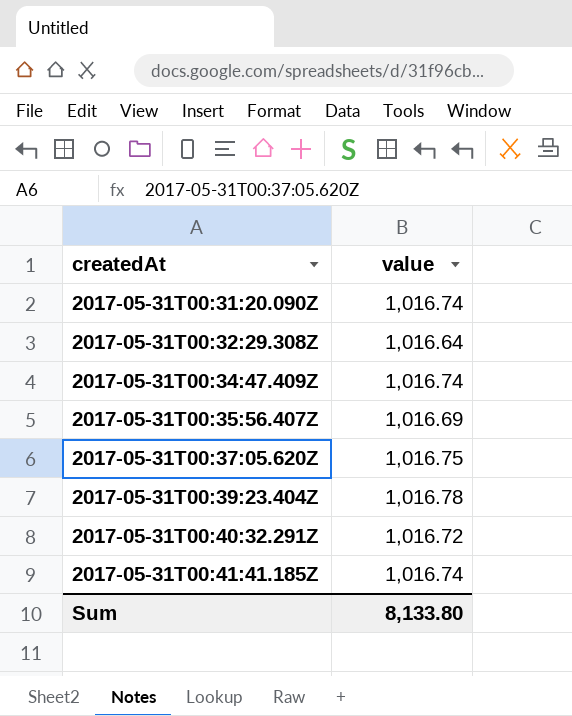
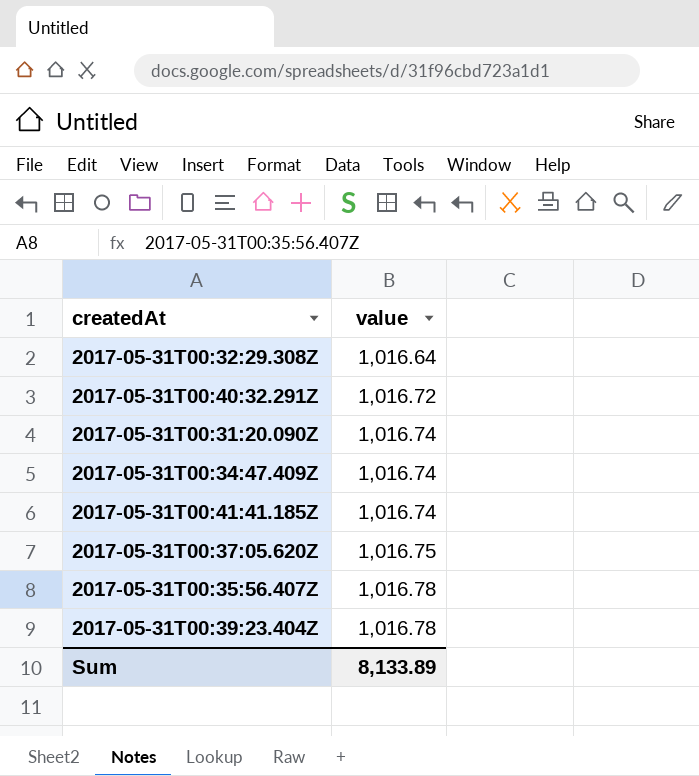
row order: createdAt ascending -> value ascending
2017-05-31T00:35:56.407Z | value: 1,016.69 -> 1,016.78
Sum | value: 8,133.80 -> 8,133.89

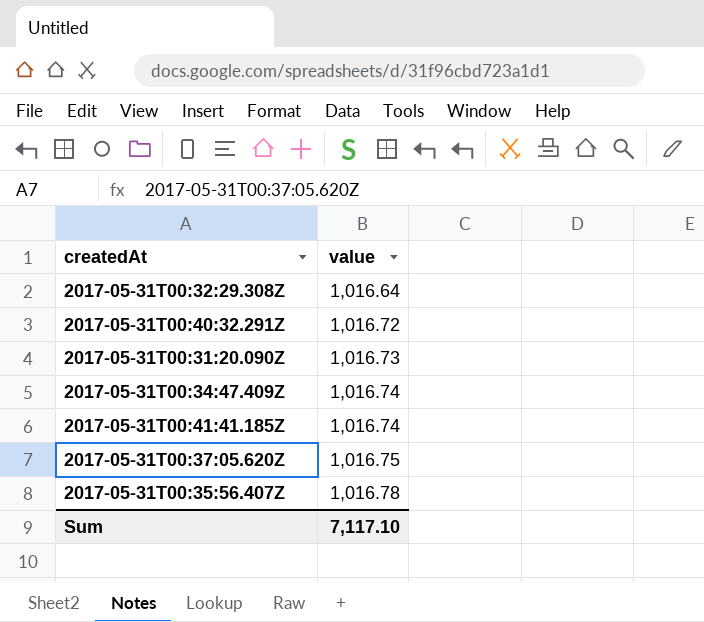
row 2017-05-31T00:39:23.404Z: 1,016.78 -> none
2017-05-31T00:31:20.090Z | value: 1,016.74 -> 1,016.73
Sum | value: 8,133.89 -> 7,117.10

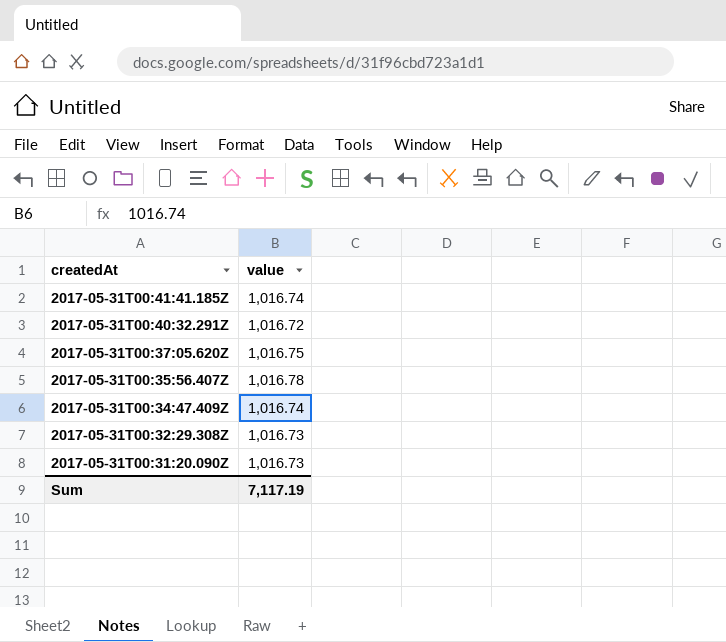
row order: value ascending -> createdAt descending
2017-05-31T00:32:29.308Z | value: 1,016.64 -> 1,016.73
Sum | value: 7,117.10 -> 7,117.19

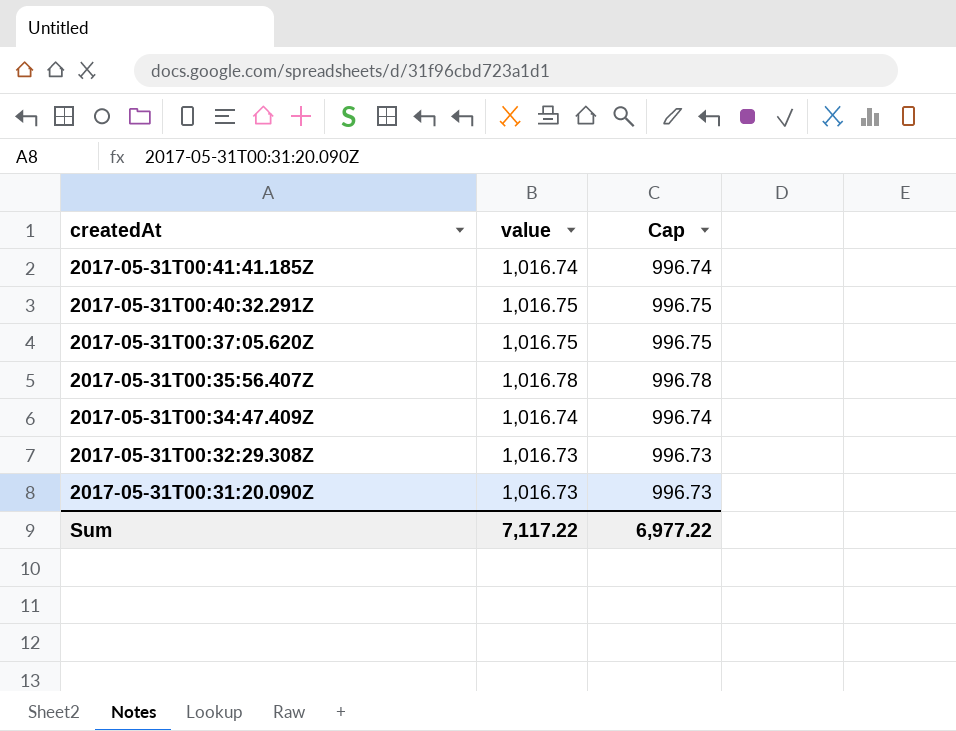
column Cap | formula: none -> [value] - 20
2017-05-31T00:40:32.291Z | value: 1,016.72 -> 1,016.75
Sum | value: 7,117.19 -> 7,117.22

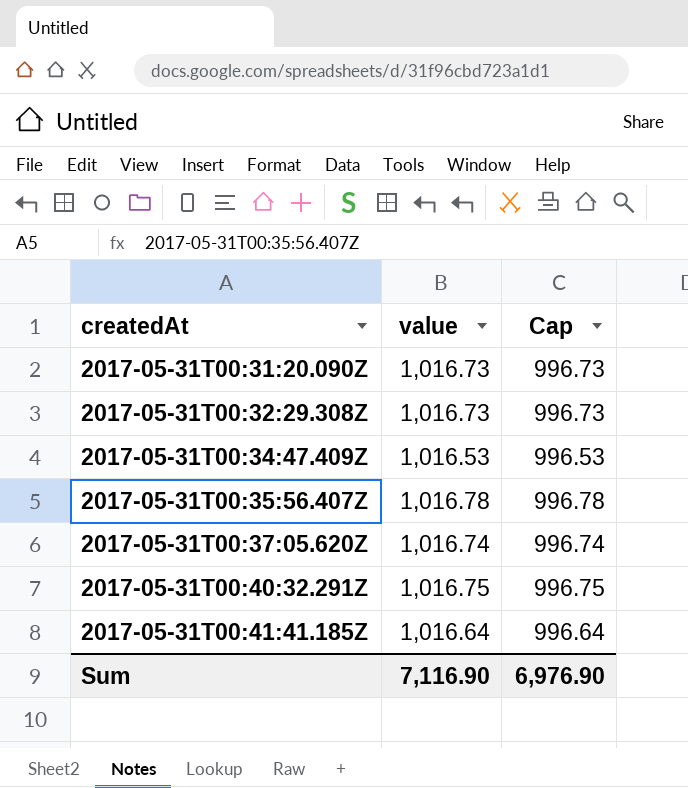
row order: createdAt descending -> createdAt ascending
2017-05-31T00:34:47.409Z | value: 1,016.74 -> 1,016.53
2017-05-31T00:34:47.409Z | Cap: 996.74 -> 996.53
2017-05-31T00:37:05.620Z | value: 1,016.75 -> 1,016.74
2017-05-31T00:37:05.620Z | Cap: 996.75 -> 996.74
2017-05-31T00:41:41.185Z | value: 1,016.74 -> 1,016.64
2017-05-31T00:41:41.185Z | Cap: 996.74 -> 996.64
Sum | value: 7,117.22 -> 7,116.90
Sum | Cap: 6,977.22 -> 6,976.90

